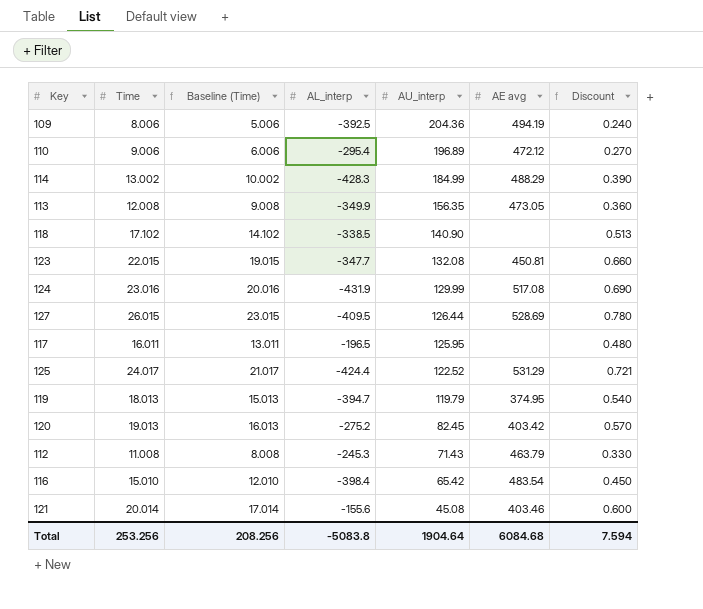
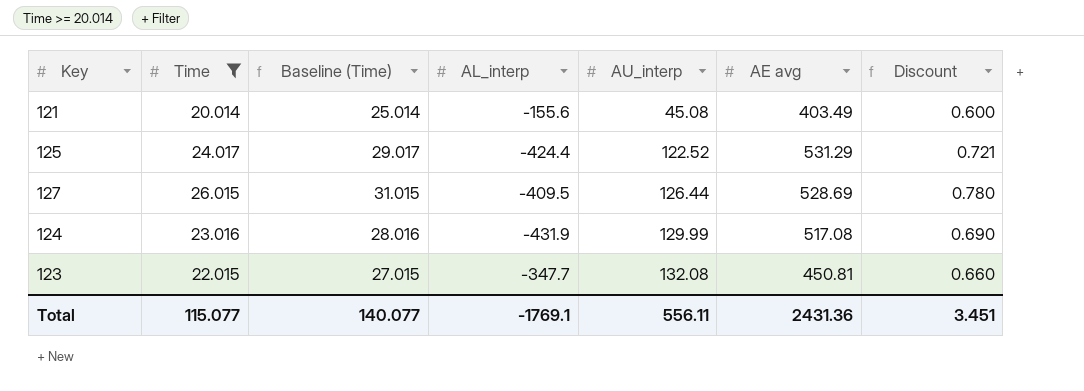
filter: none -> Time >= 20.014
row order: AU_interp descending -> AU_interp ascending
column Baseline (Time) | formula: [Time] - 3 -> [Time] + 5
121 | AE avg: 403.46 -> 403.49
Total | Time: 253.256 -> 115.077
Total | Baseline (Time): 208.256 -> 140.077
Total | AL_interp: -5083.8 -> -1769.1
Total | AU_interp: 1904.64 -> 556.11
Total | AE avg: 6084.68 -> 2431.36
Total | Discount: 7.594 -> 3.451

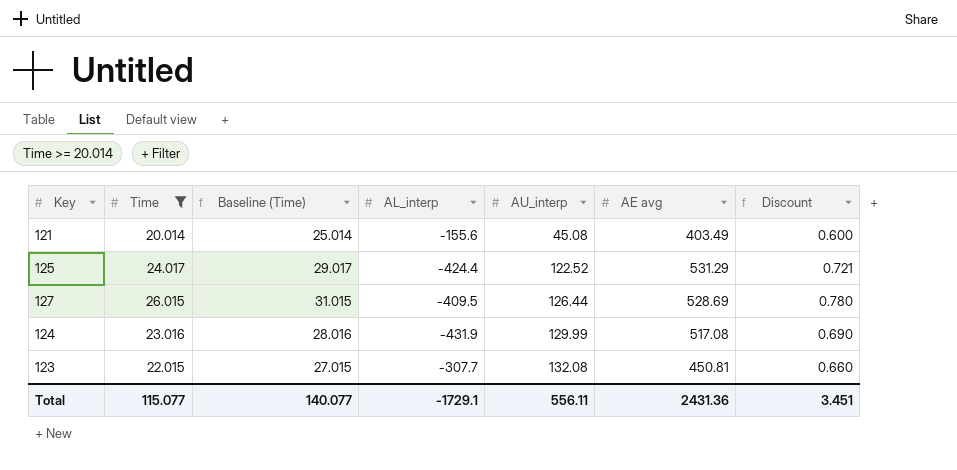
123 | AL_interp: -347.7 -> -307.7
Total | AL_interp: -1769.1 -> -1729.1

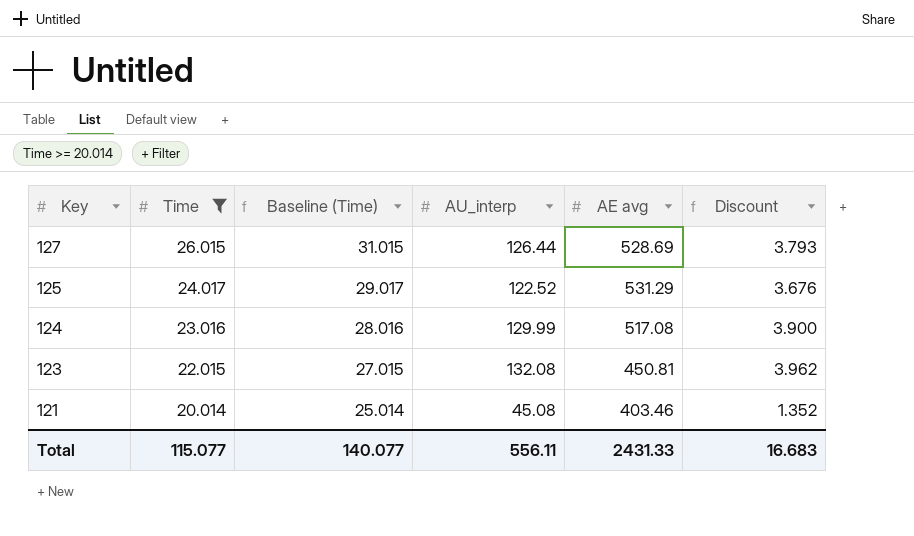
row order: AU_interp ascending -> Key descending
column AL_interp | position: 4 -> none
column Discount | formula: [Time] * 0.03 -> [AU_interp] * 0.03
121 | AE avg: 403.49 -> 403.46
Total | AE avg: 2431.36 -> 2431.33
Total | Discount: 3.451 -> 16.683

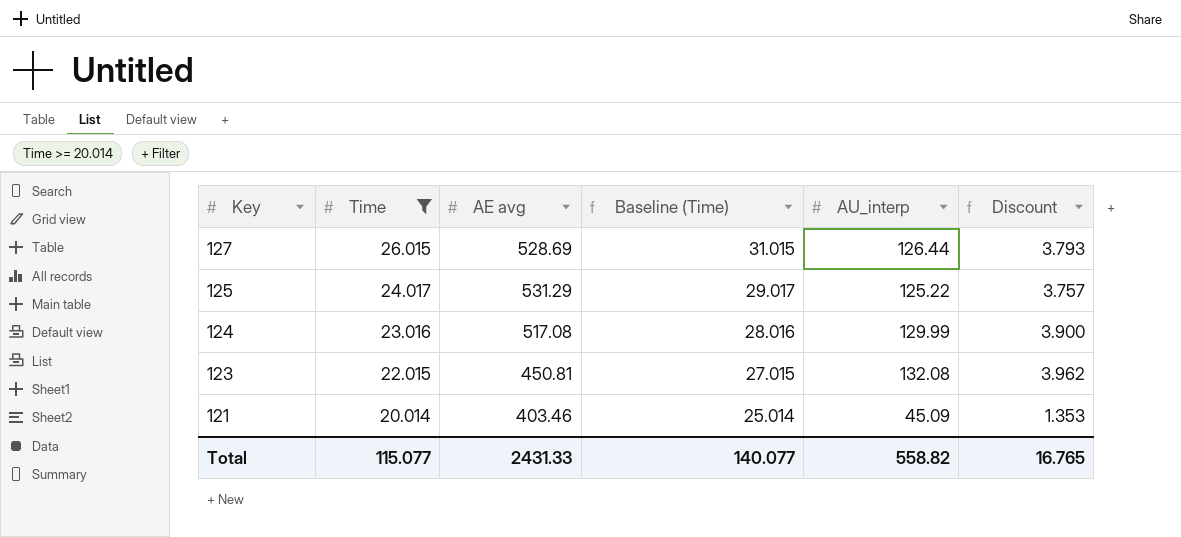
column AE avg | position: 5 -> 3
125 | AU_interp: 122.52 -> 125.22
125 | Discount: 3.676 -> 3.757
121 | AU_interp: 45.08 -> 45.09
121 | Discount: 1.352 -> 1.353
Total | AU_interp: 556.11 -> 558.82
Total | Discount: 16.683 -> 16.765

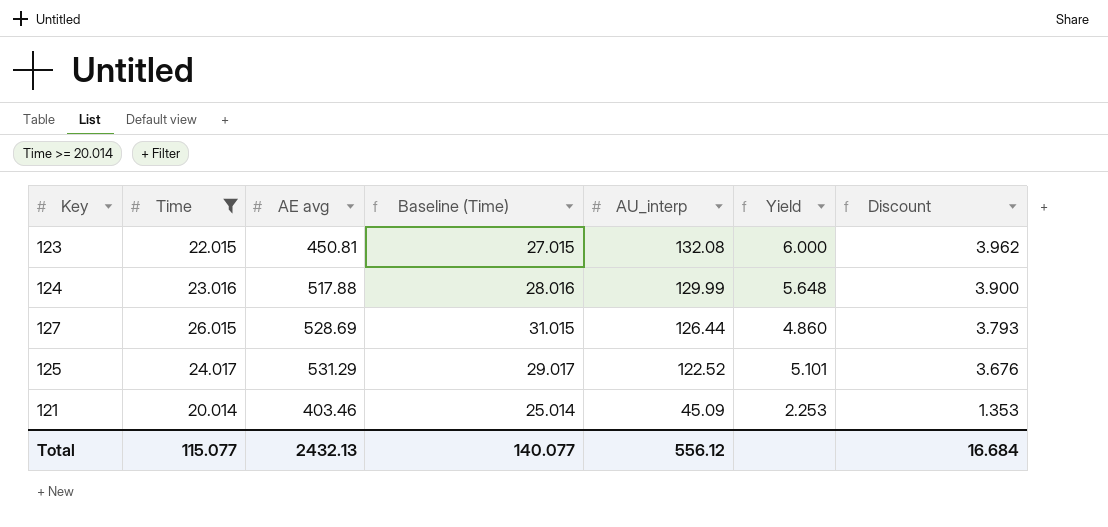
row order: Key descending -> AU_interp descending
column Yield | formula: none -> [AU_interp] / [Time]
124 | AE avg: 517.08 -> 517.88
125 | AU_interp: 125.22 -> 122.52
125 | Discount: 3.757 -> 3.676
Total | AE avg: 2431.33 -> 2432.13
Total | AU_interp: 558.82 -> 556.12
Total | Discount: 16.765 -> 16.684

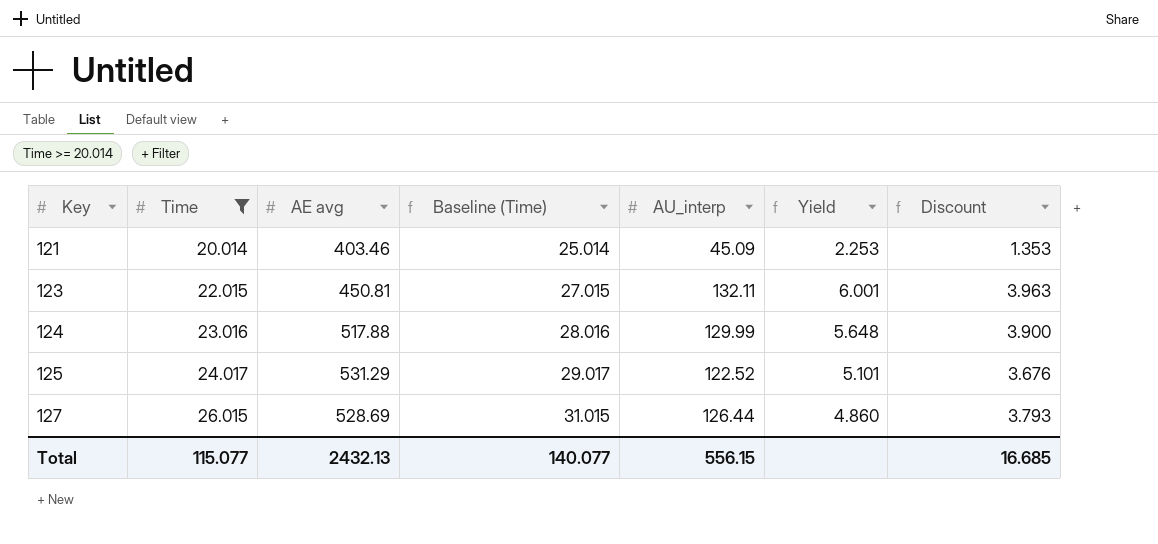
row order: AU_interp descending -> Key ascending
123 | AU_interp: 132.08 -> 132.11
123 | Yield: 6.000 -> 6.001
123 | Discount: 3.962 -> 3.963
Total | AU_interp: 556.12 -> 556.15
Total | Discount: 16.684 -> 16.685

